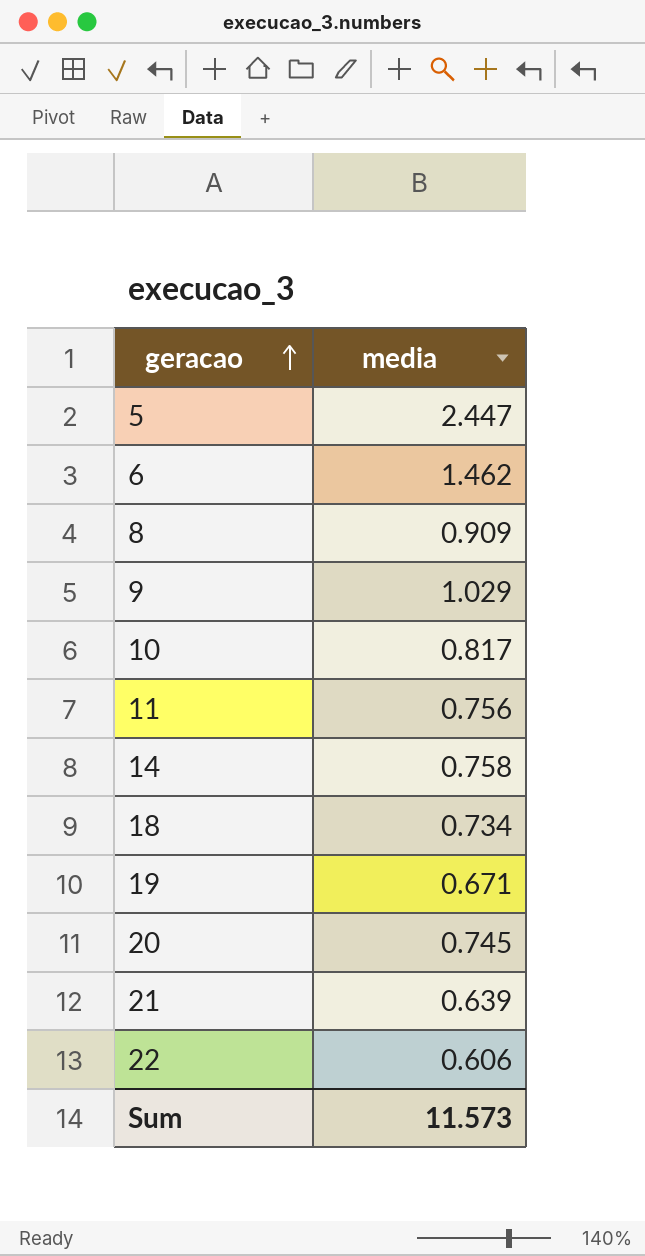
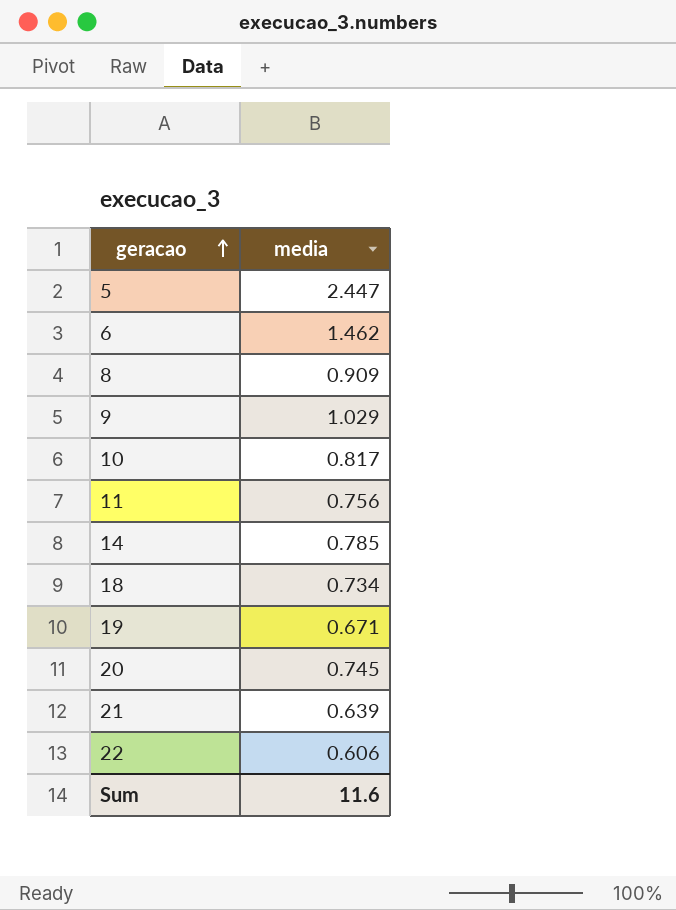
14 | media: 0.758 -> 0.785
Sum | media: 11.573 -> 11.6

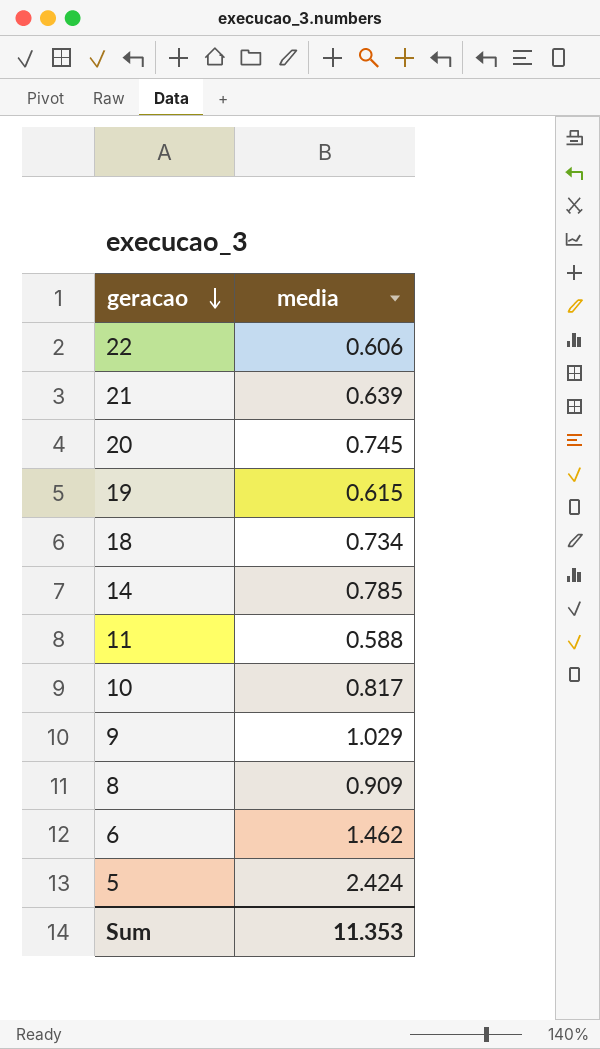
row order: geracao ascending -> geracao descending
19 | media: 0.671 -> 0.615
11 | media: 0.756 -> 0.588
5 | media: 2.447 -> 2.424
Sum | media: 11.6 -> 11.353

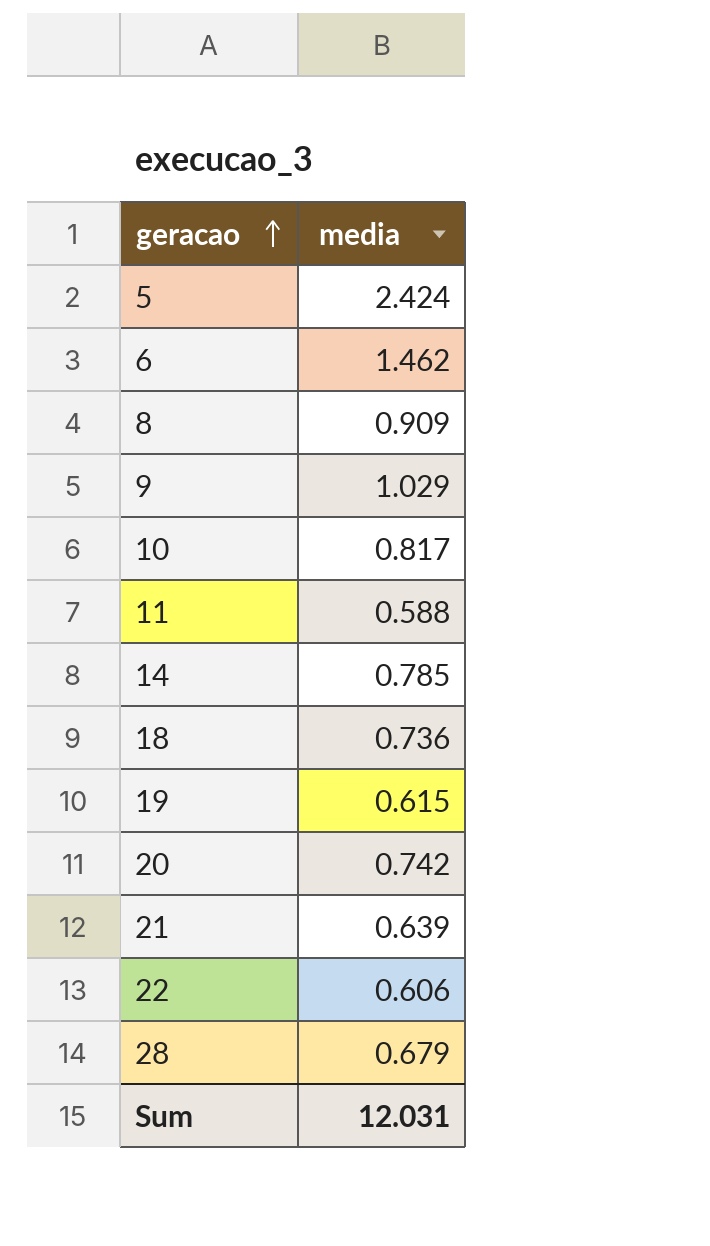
row order: geracao descending -> geracao ascending
18 | media: 0.734 -> 0.736
20 | media: 0.745 -> 0.742
row 28: none -> 0.679
Sum | media: 11.353 -> 12.031

